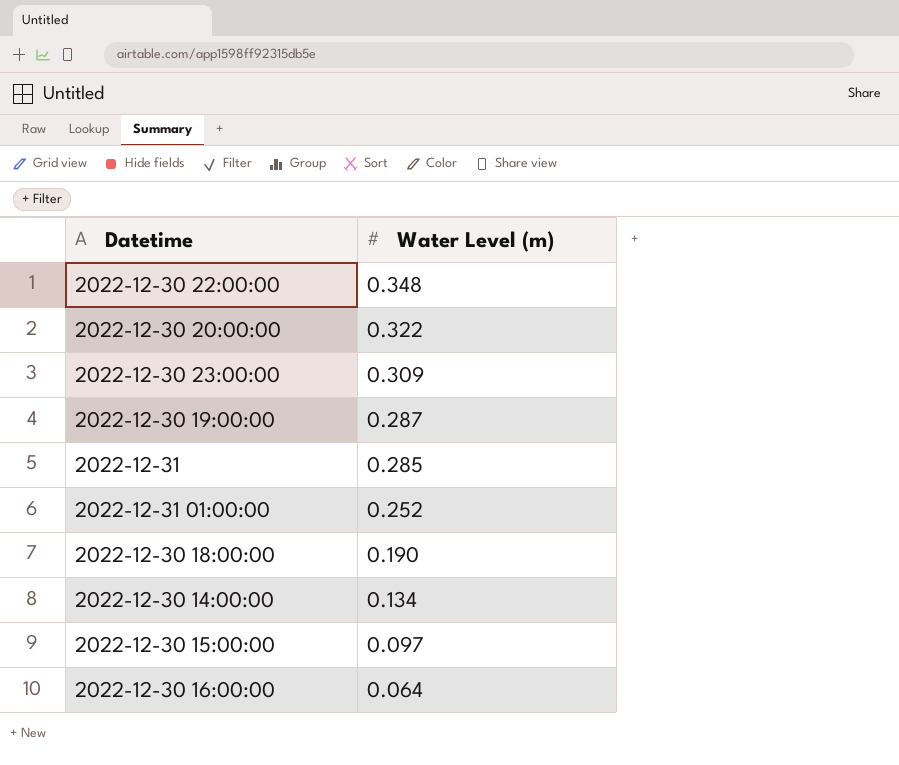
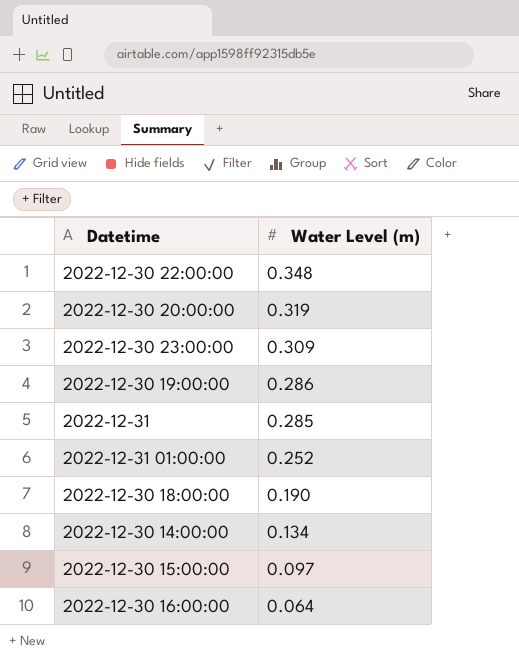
2022-12-30 20:00:00 | Water Level (m): 0.322 -> 0.319
2022-12-30 19:00:00 | Water Level (m): 0.287 -> 0.286

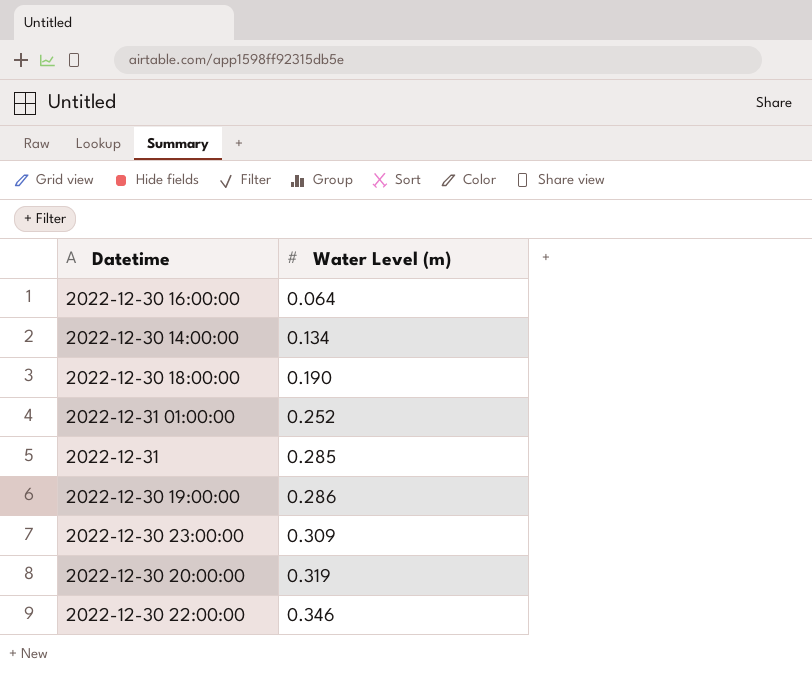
row order: Water Level (m) descending -> Water Level (m) ascending
row 2022-12-30 15:00:00: 0.097 -> none
2022-12-30 22:00:00 | Water Level (m): 0.348 -> 0.346

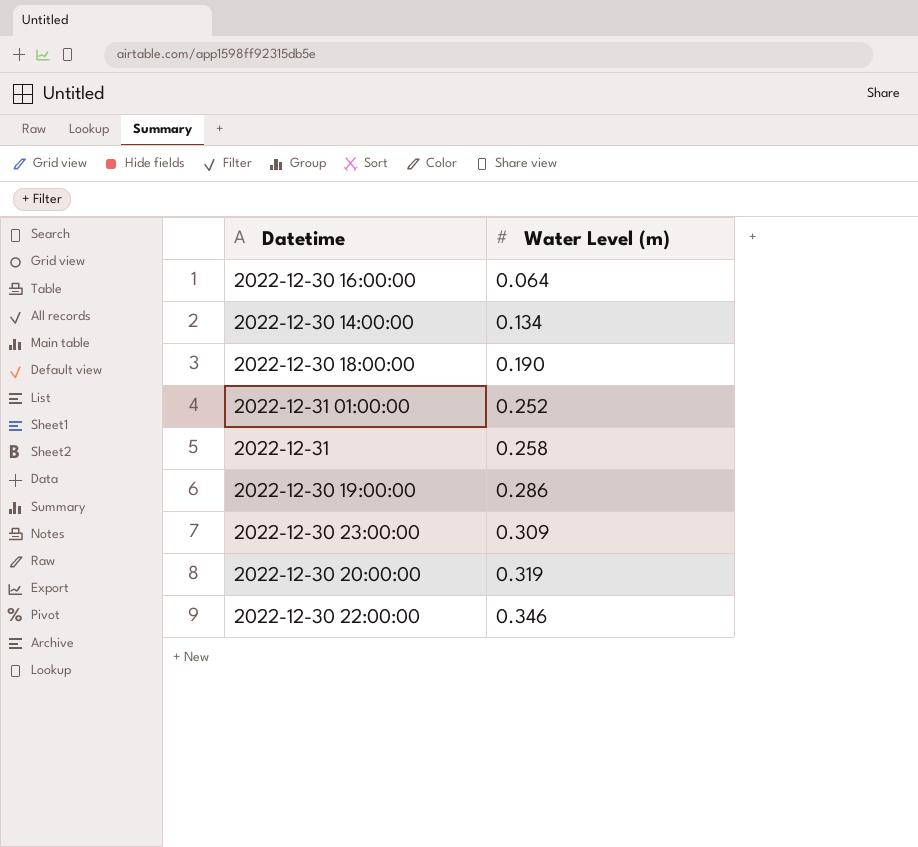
2022-12-31 | Water Level (m): 0.285 -> 0.258

